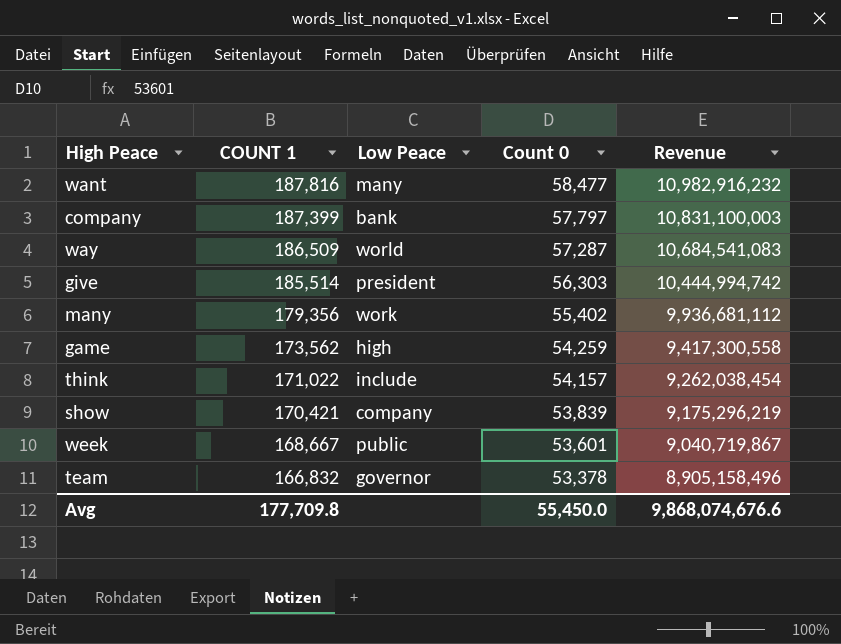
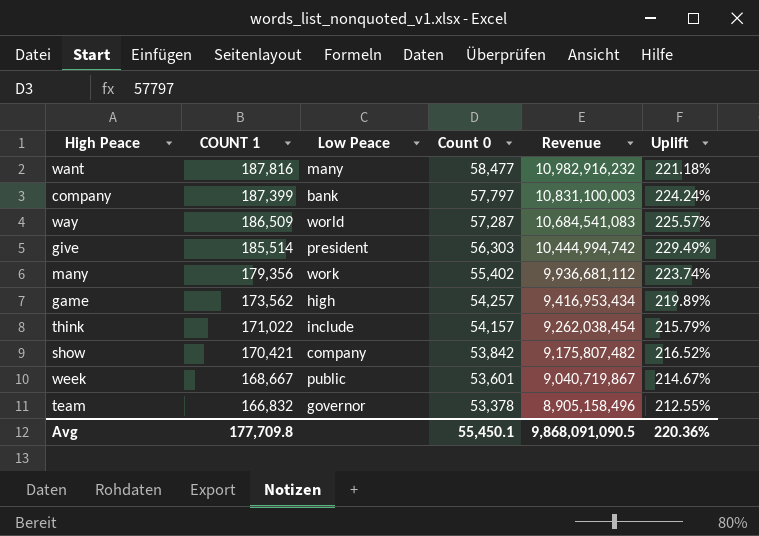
column Uplift | formula: none -> ([COUNT 1] - [Count 0]) / [Count 0]
game | Count 0: 54,259 -> 54,257
game | Revenue: 9,417,300,558 -> 9,416,953,434
show | Count 0: 53,839 -> 53,842
show | Revenue: 9,175,296,219 -> 9,175,807,482
Avg | Count 0: 55,450.0 -> 55,450.1
Avg | Revenue: 9,868,074,676.6 -> 9,868,091,090.5

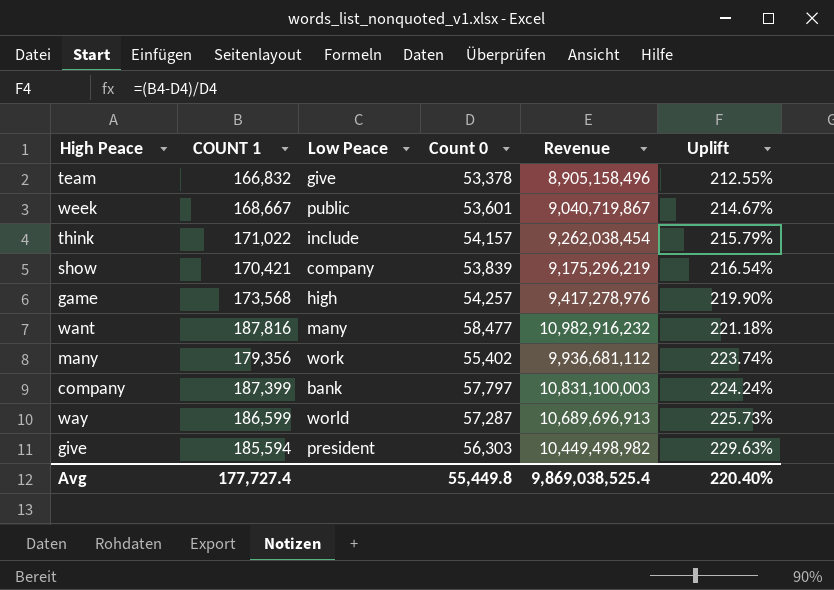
row order: COUNT 1 descending -> Uplift ascending
team | Low Peace: governor -> give
show | Count 0: 53,842 -> 53,839
show | Revenue: 9,175,807,482 -> 9,175,296,219
show | Uplift: 216.52% -> 216.54%
game | COUNT 1: 173,562 -> 173,568
game | Revenue: 9,416,953,434 -> 9,417,278,976
game | Uplift: 219.89% -> 219.90%
way | COUNT 1: 186,509 -> 186,599
way | Revenue: 10,684,541,083 -> 10,689,696,913
way | Uplift: 225.57% -> 225.73%
give | COUNT 1: 185,514 -> 185,594
give | Revenue: 10,444,994,742 -> 10,449,498,982
give | Uplift: 229.49% -> 229.63%
Avg | COUNT 1: 177,709.8 -> 177,727.4
Avg | Count 0: 55,450.1 -> 55,449.8
Avg | Revenue: 9,868,091,090.5 -> 9,869,038,525.4
Avg | Uplift: 220.36% -> 220.40%

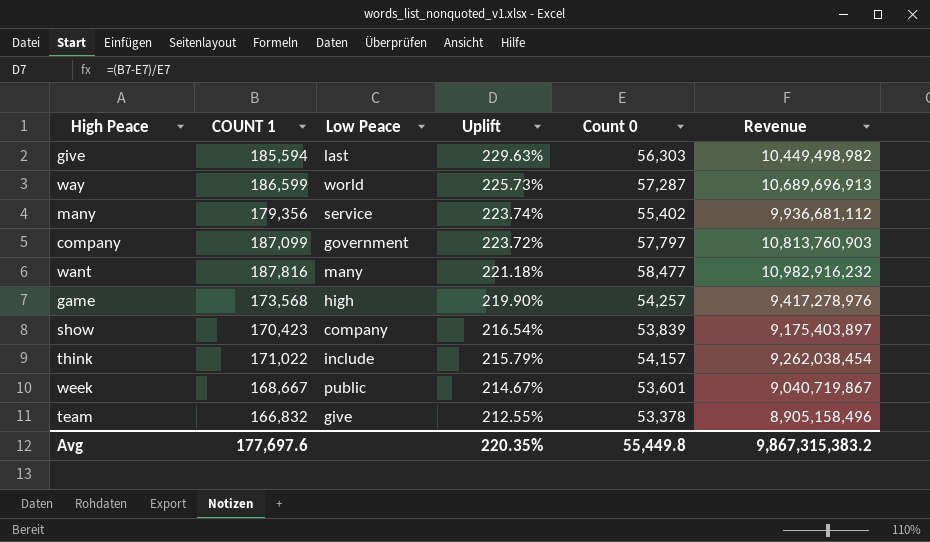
row order: Uplift ascending -> Uplift descending
column Uplift | position: 6 -> 4
give | Low Peace: president -> last
many | Low Peace: work -> service
company | COUNT 1: 187,399 -> 187,099
company | Low Peace: bank -> government
company | Uplift: 224.24% -> 223.72%
company | Revenue: 10,831,100,003 -> 10,813,760,903
show | COUNT 1: 170,421 -> 170,423
show | Revenue: 9,175,296,219 -> 9,175,403,897
Avg | COUNT 1: 177,727.4 -> 177,697.6
Avg | Uplift: 220.40% -> 220.35%
Avg | Revenue: 9,869,038,525.4 -> 9,867,315,383.2

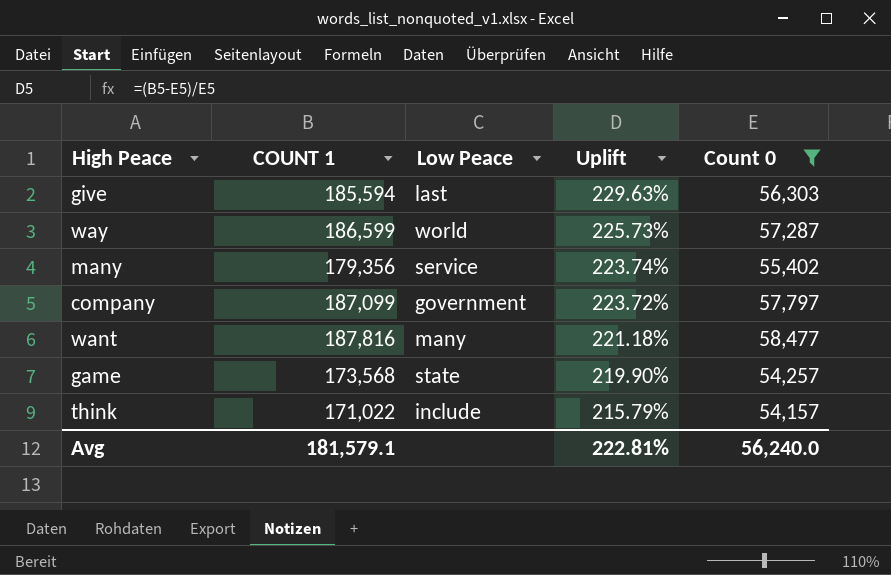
filter: none -> Count 0 >= 54,157
column Revenue | formula: [COUNT 1] * [Count 0] -> none
game | Low Peace: high -> state
Avg | COUNT 1: 177,697.6 -> 181,579.1
Avg | Uplift: 220.35% -> 222.81%
Avg | Count 0: 55,449.8 -> 56,240.0

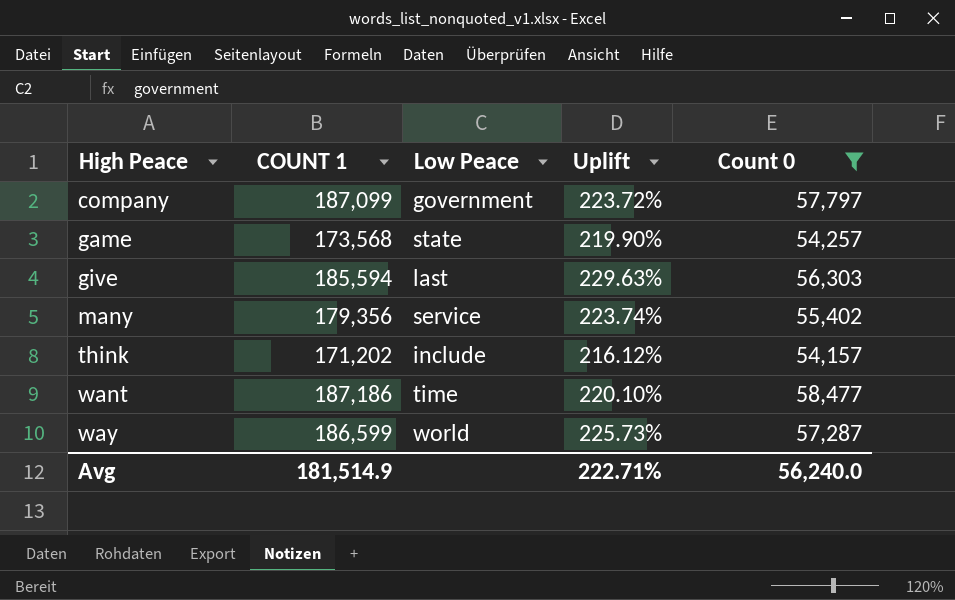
row order: Uplift descending -> High Peace ascending
think | COUNT 1: 171,022 -> 171,202
think | Uplift: 215.79% -> 216.12%
want | COUNT 1: 187,816 -> 187,186
want | Low Peace: many -> time
want | Uplift: 221.18% -> 220.10%
Avg | COUNT 1: 181,579.1 -> 181,514.9
Avg | Uplift: 222.81% -> 222.71%

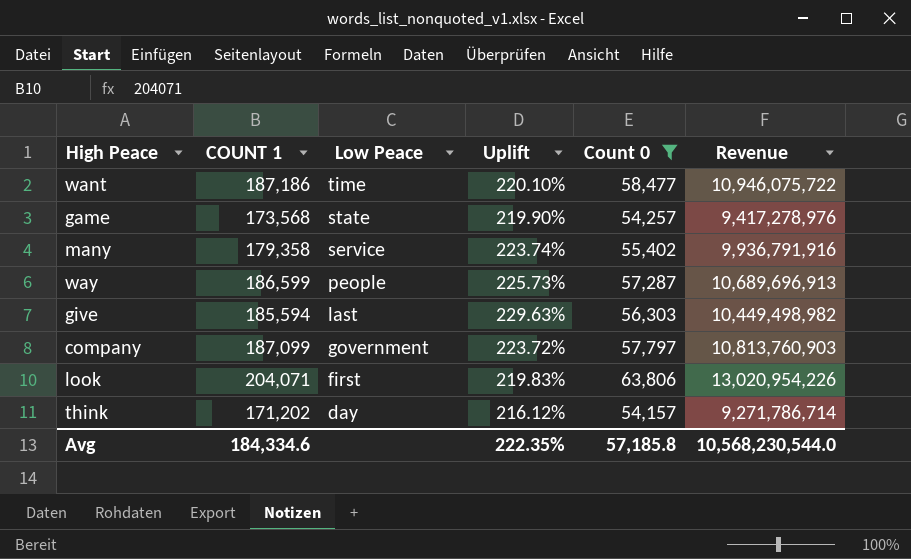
row order: High Peace ascending -> Low Peace descending
column Revenue | formula: none -> [COUNT 1] * [Count 0]
many | COUNT 1: 179,356 -> 179,358
way | Low Peace: world -> people
row look: none -> 204,071 | first | 219.83% | 63,806 | 13,020,954,226
think | Low Peace: include -> day
Avg | COUNT 1: 181,514.9 -> 184,334.6
Avg | Uplift: 222.71% -> 222.35%
Avg | Count 0: 56,240.0 -> 57,185.8

